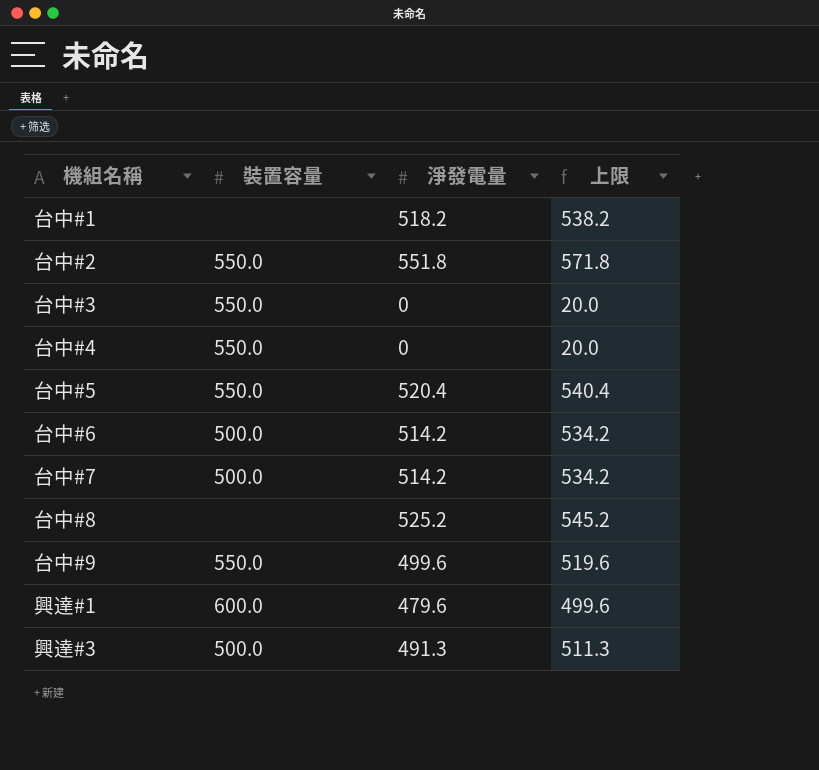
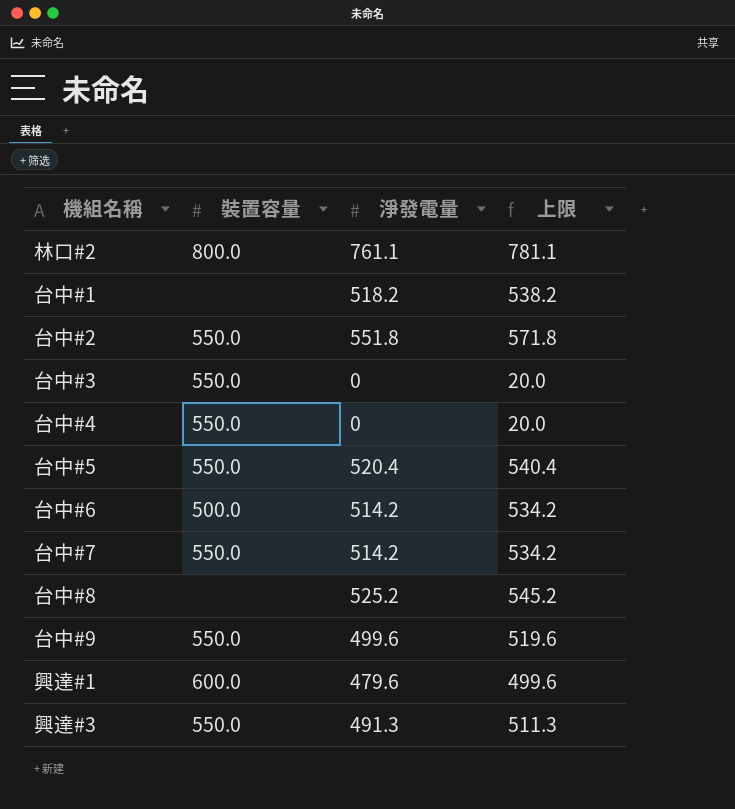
row 林口#2: none -> 800.0 | 761.1 | 781.1
台中#7 | 裝置容量: 500.0 -> 550.0
興達#3 | 裝置容量: 500.0 -> 550.0

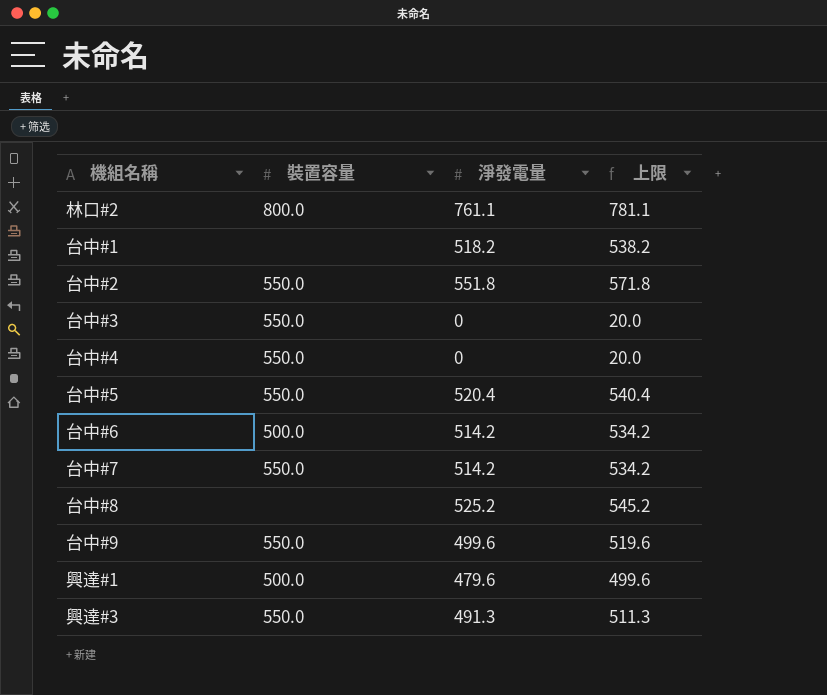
興達#1 | 裝置容量: 600.0 -> 500.0

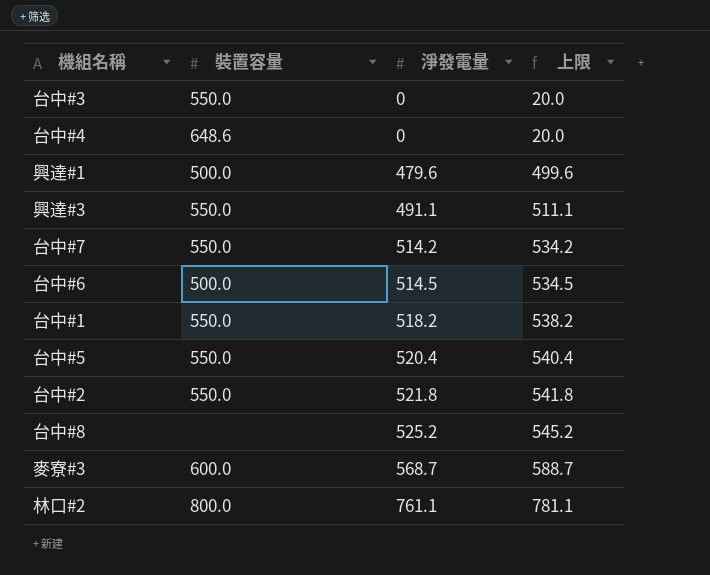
row order: none -> 淨發電量 ascending
row 台中#9: 550.0 | 499.6 | 519.6 -> none
台中#4 | 裝置容量: 550.0 -> 648.6
興達#3 | 淨發電量: 491.3 -> 491.1
興達#3 | 上限: 511.3 -> 511.1
台中#6 | 淨發電量: 514.2 -> 514.5
台中#6 | 上限: 534.2 -> 534.5
台中#1 | 裝置容量: none -> 550.0
台中#2 | 淨發電量: 551.8 -> 521.8
台中#2 | 上限: 571.8 -> 541.8
row 麥寮#3: none -> 600.0 | 568.7 | 588.7

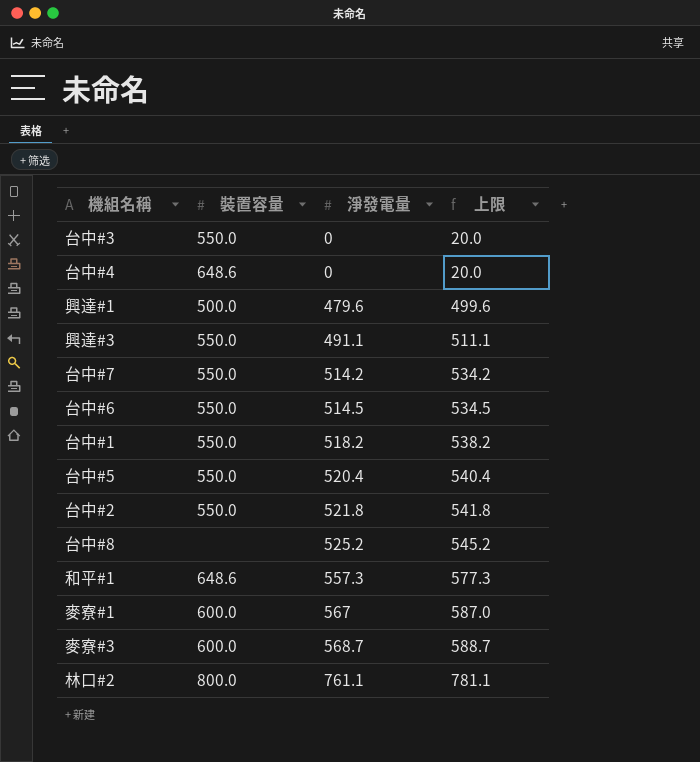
台中#6 | 裝置容量: 500.0 -> 550.0
row 和平#1: none -> 648.6 | 557.3 | 577.3
row 麥寮#1: none -> 600.0 | 567 | 587.0

